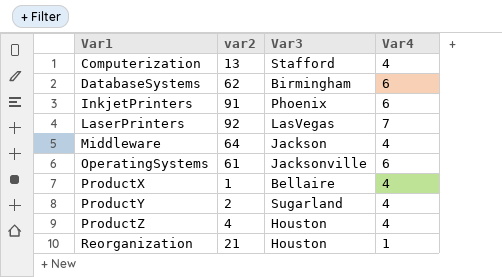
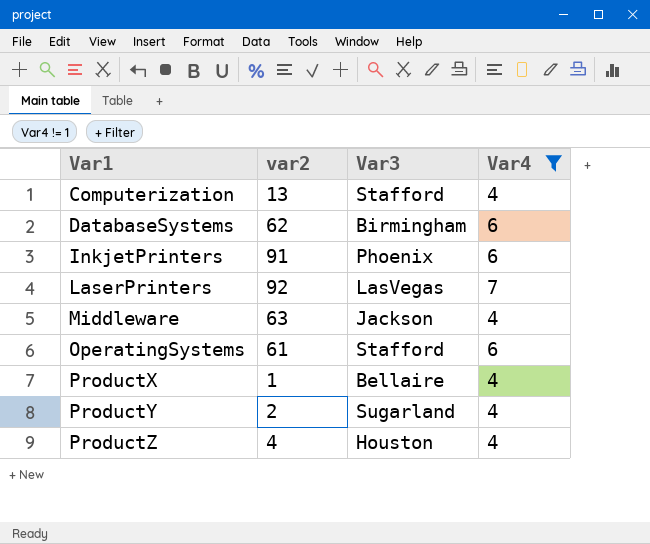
filter: none -> Var4 != 1
Middleware | var2: 64 -> 63
OperatingSystems | Var3: Jacksonville -> Stafford

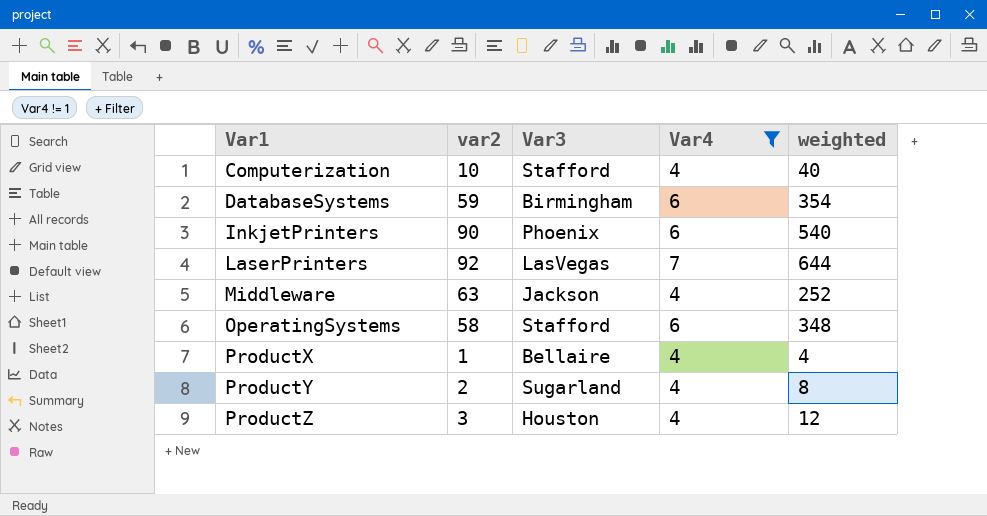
column weighted | formula: none -> [var2] * [Var4]
Computerization | var2: 13 -> 10
DatabaseSystems | var2: 62 -> 59
InkjetPrinters | var2: 91 -> 90
OperatingSystems | var2: 61 -> 58
ProductZ | var2: 4 -> 3

